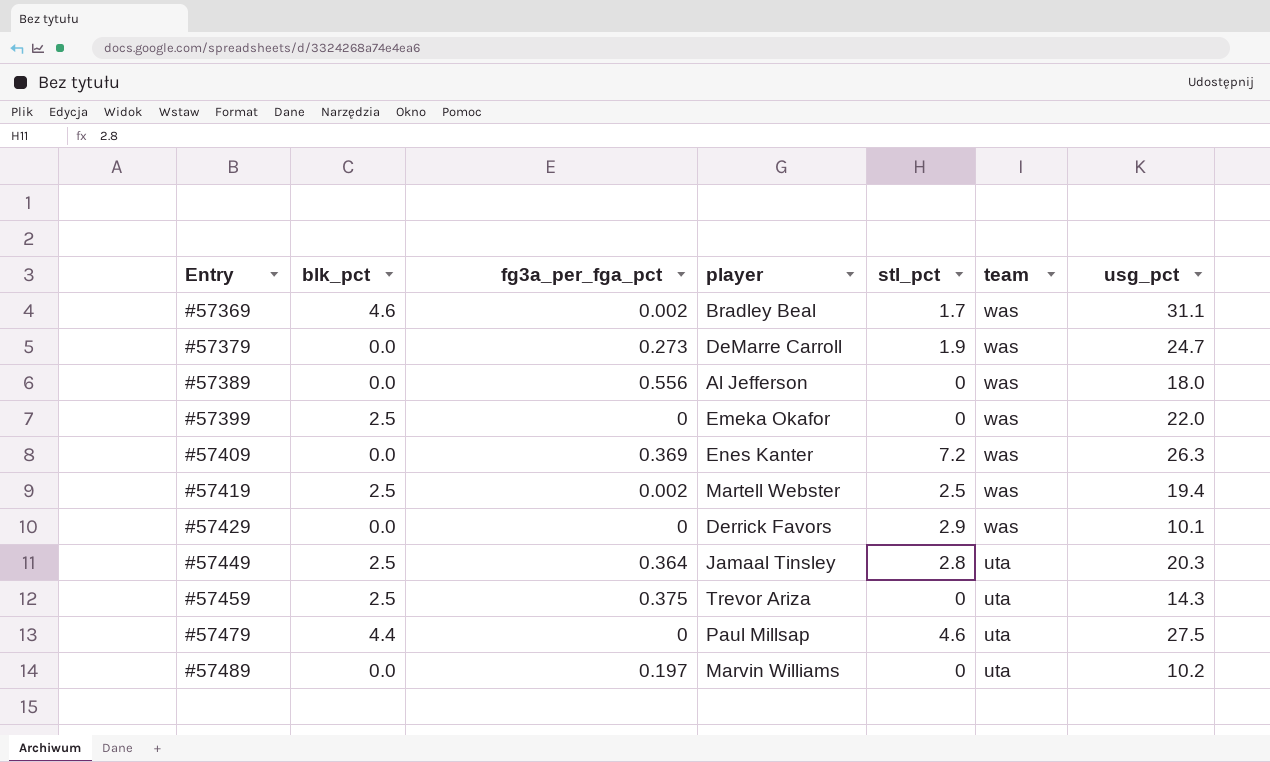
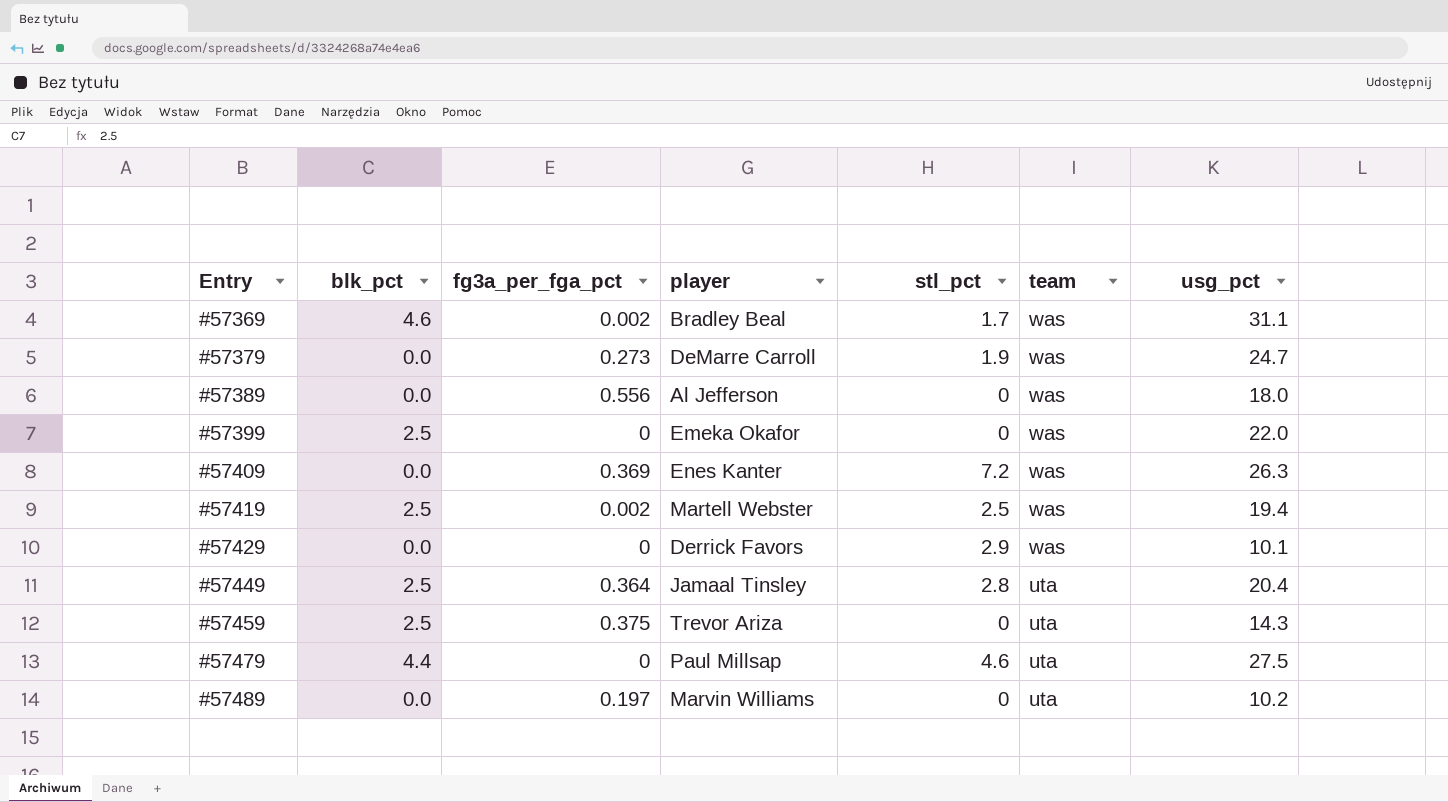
#57449 | usg_pct: 20.3 -> 20.4

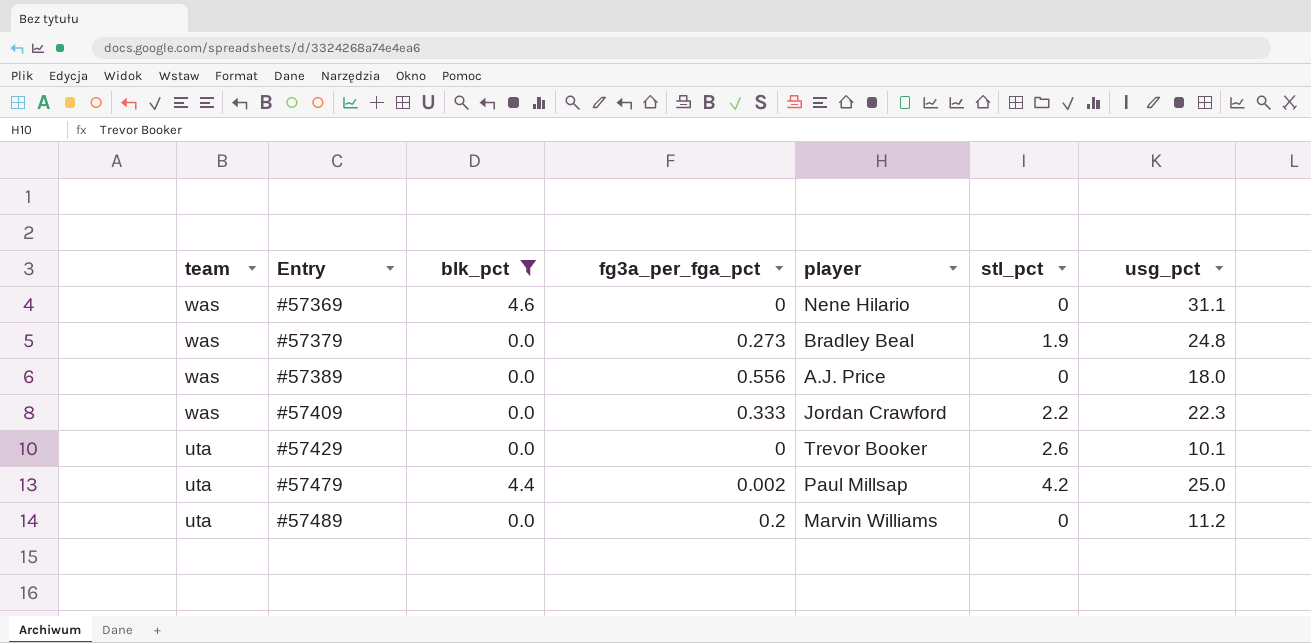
filter: none -> blk_pct != 2.5
column team | position: 6 -> 1
#57369 | fg3a_per_fga_pct: 0.002 -> 0
#57369 | player: Bradley Beal -> Nene Hilario
#57369 | stl_pct: 1.7 -> 0
#57379 | player: DeMarre Carroll -> Bradley Beal
#57379 | usg_pct: 24.7 -> 24.8
#57389 | player: Al Jefferson -> A.J. Price
#57409 | fg3a_per_fga_pct: 0.369 -> 0.333
#57409 | player: Enes Kanter -> Jordan Crawford
#57409 | stl_pct: 7.2 -> 2.2
#57409 | usg_pct: 26.3 -> 22.3
#57429 | team: was -> uta
#57429 | player: Derrick Favors -> Trevor Booker
#57429 | stl_pct: 2.9 -> 2.6
#57479 | fg3a_per_fga_pct: 0 -> 0.002
#57479 | stl_pct: 4.6 -> 4.2
#57479 | usg_pct: 27.5 -> 25.0
#57489 | fg3a_per_fga_pct: 0.197 -> 0.2
#57489 | usg_pct: 10.2 -> 11.2

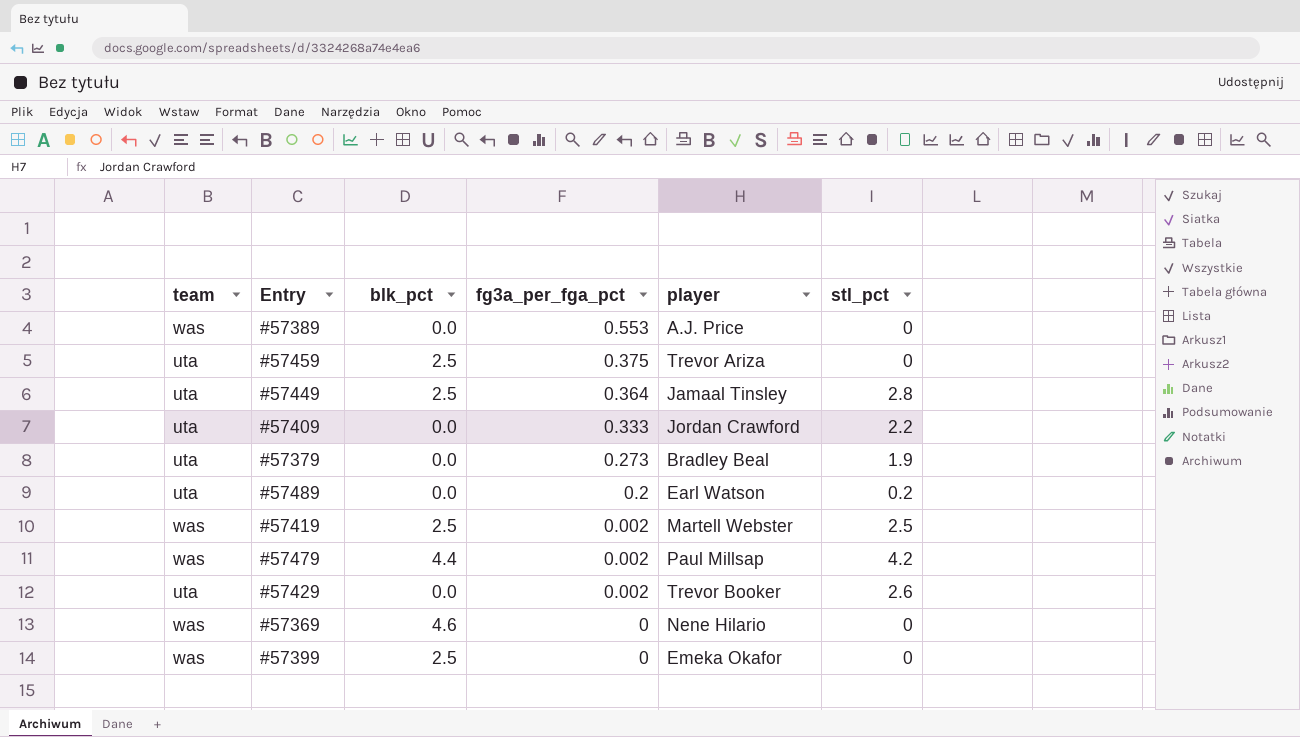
filter: blk_pct != 2.5 -> none
row order: team descending -> fg3a_per_fga_pct descending
column usg_pct | position: 7 -> none
#57389 | fg3a_per_fga_pct: 0.556 -> 0.553
#57409 | team: was -> uta
#57379 | team: was -> uta
#57489 | player: Marvin Williams -> Earl Watson
#57489 | stl_pct: 0 -> 0.2
#57479 | team: uta -> was
#57429 | fg3a_per_fga_pct: 0 -> 0.002

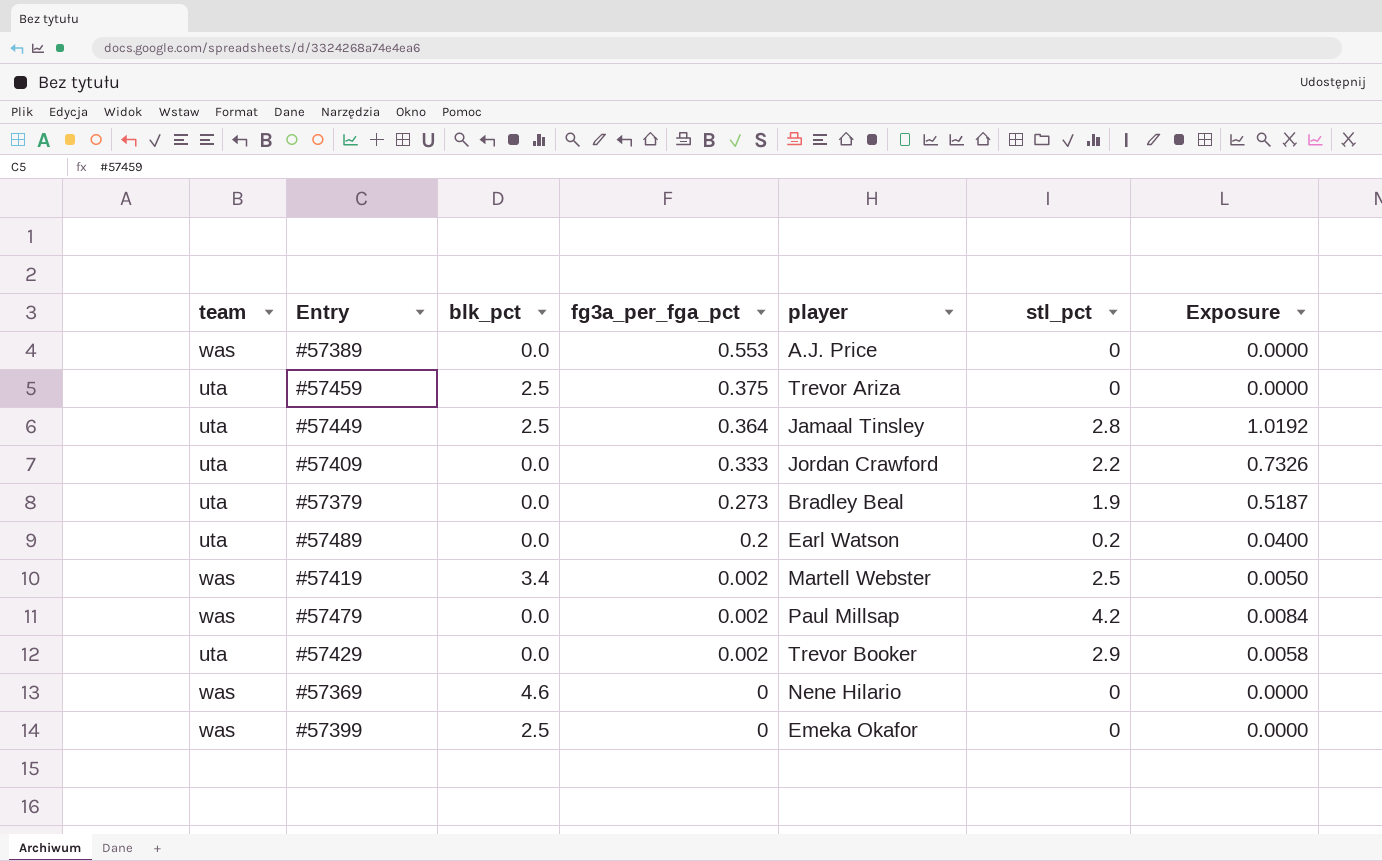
column Exposure | formula: none -> [fg3a_per_fga_pct] * [stl_pct]
#57419 | blk_pct: 2.5 -> 3.4
#57479 | blk_pct: 4.4 -> 0.0
#57429 | stl_pct: 2.6 -> 2.9

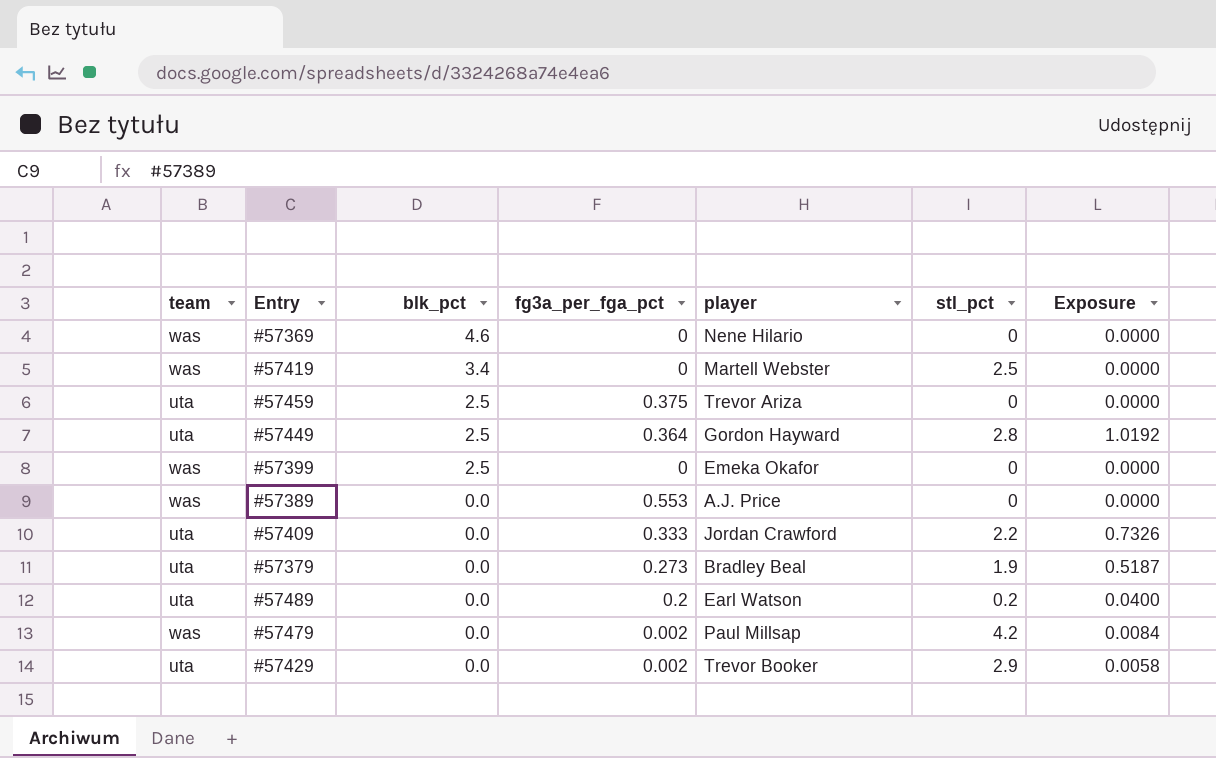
row order: fg3a_per_fga_pct descending -> blk_pct descending
#57419 | fg3a_per_fga_pct: 0.002 -> 0
#57419 | Exposure: 0.0050 -> 0.0000
#57449 | player: Jamaal Tinsley -> Gordon Hayward

